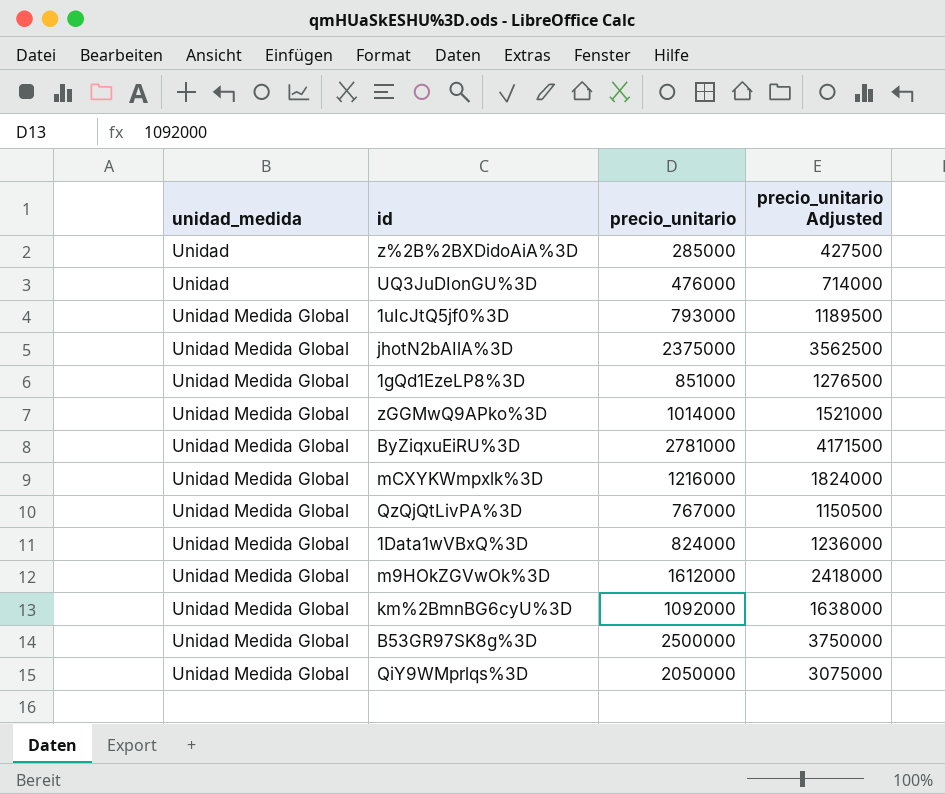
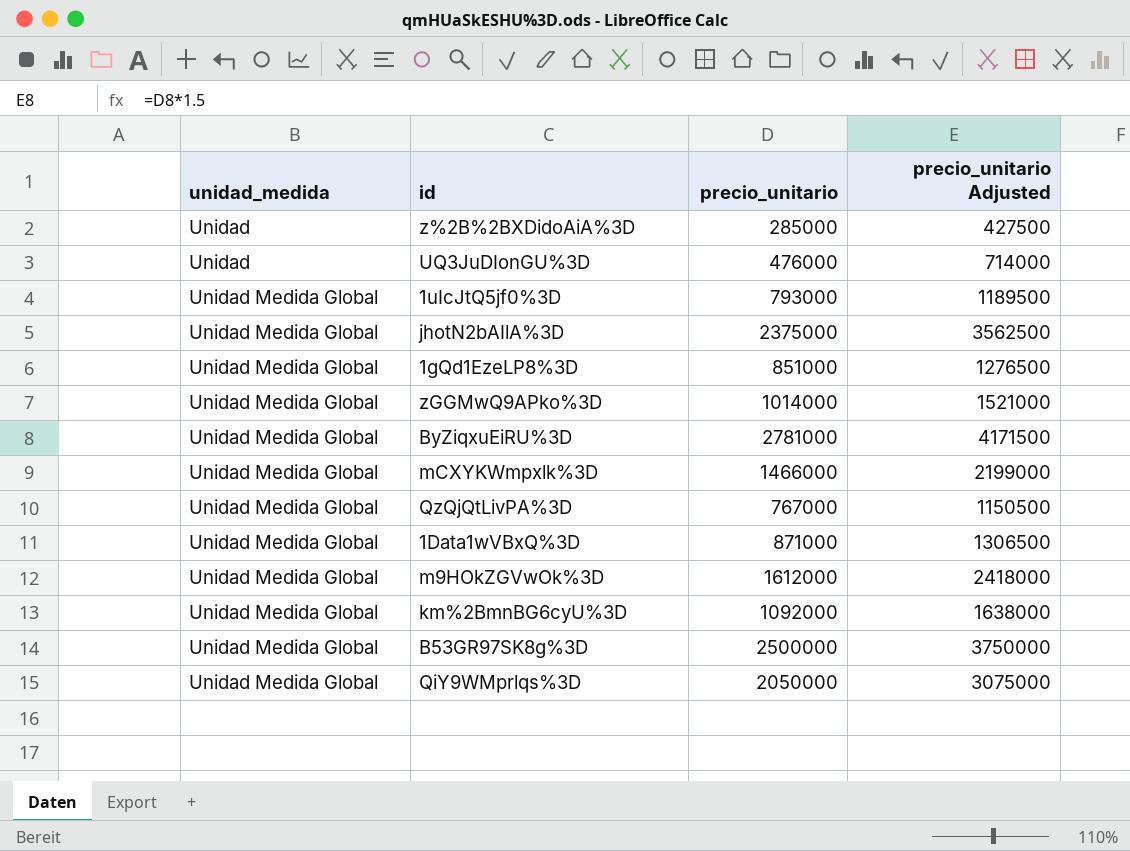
mCXYKWmpxlk%3D | precio_unitario: 1216000 -> 1466000
mCXYKWmpxlk%3D | precio_unitario Adjusted: 1824000 -> 2199000
1Data1wVBxQ%3D | precio_unitario: 824000 -> 871000
1Data1wVBxQ%3D | precio_unitario Adjusted: 1236000 -> 1306500

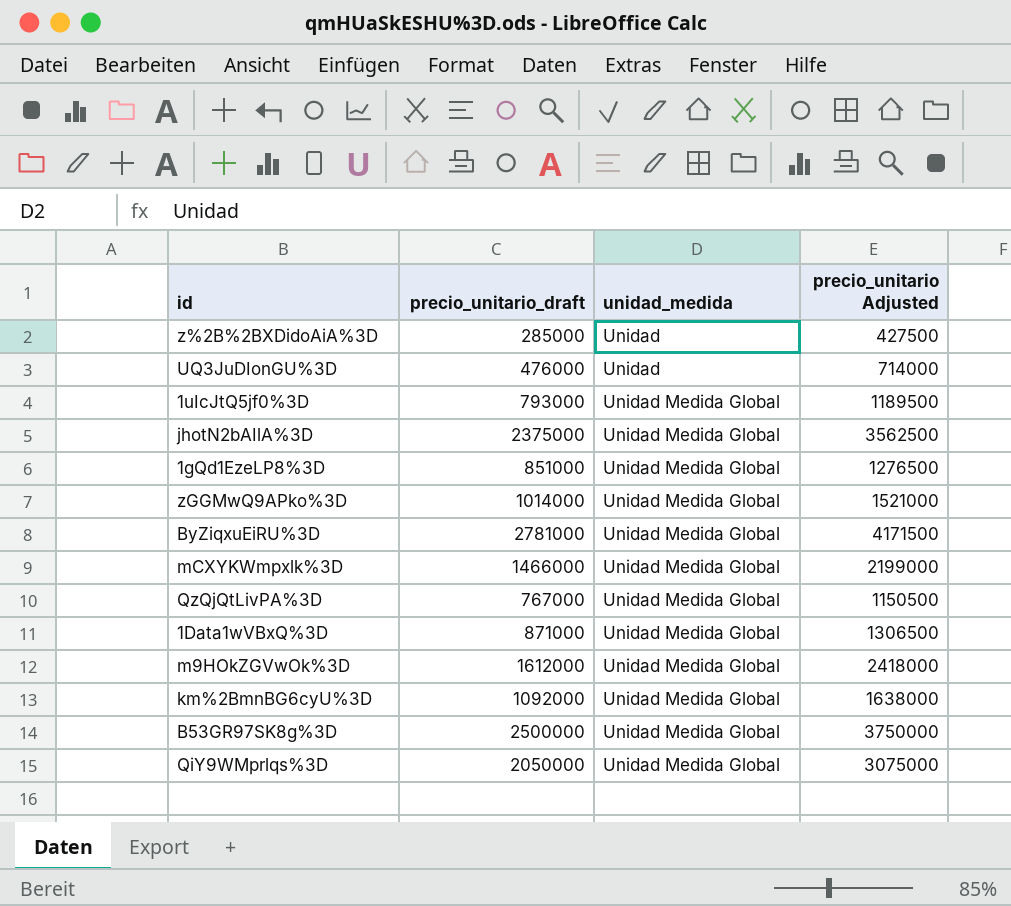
column name: precio_unitario -> precio_unitario_draft
column unidad_medida | position: 1 -> 3

